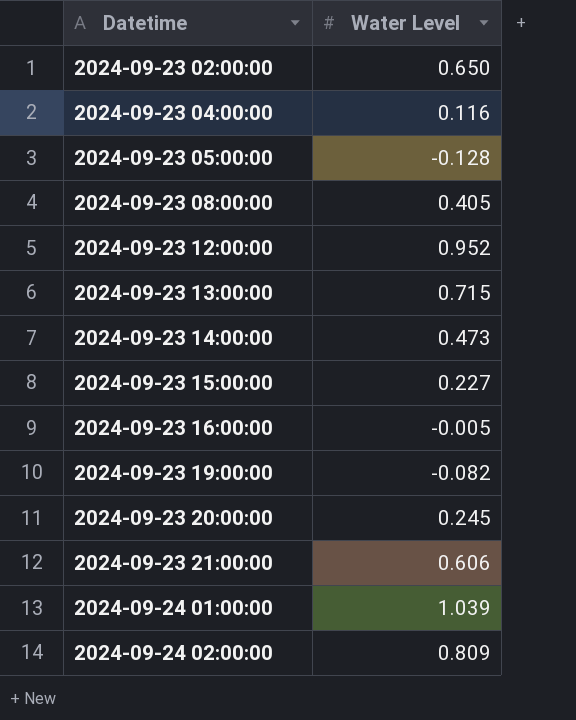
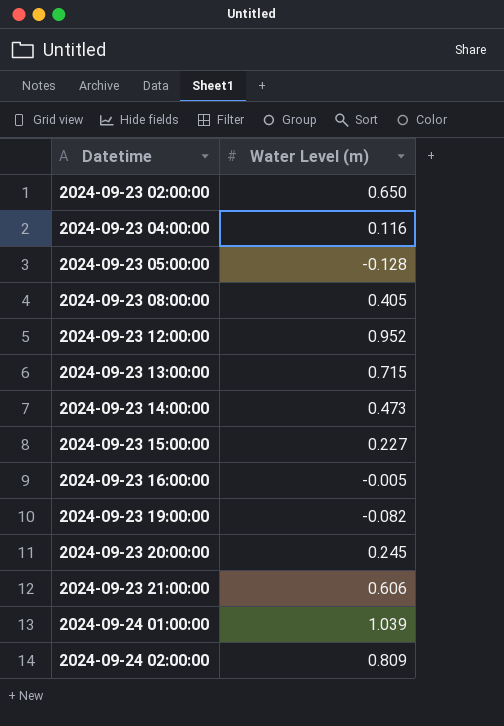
column name: Water Level -> Water Level (m)

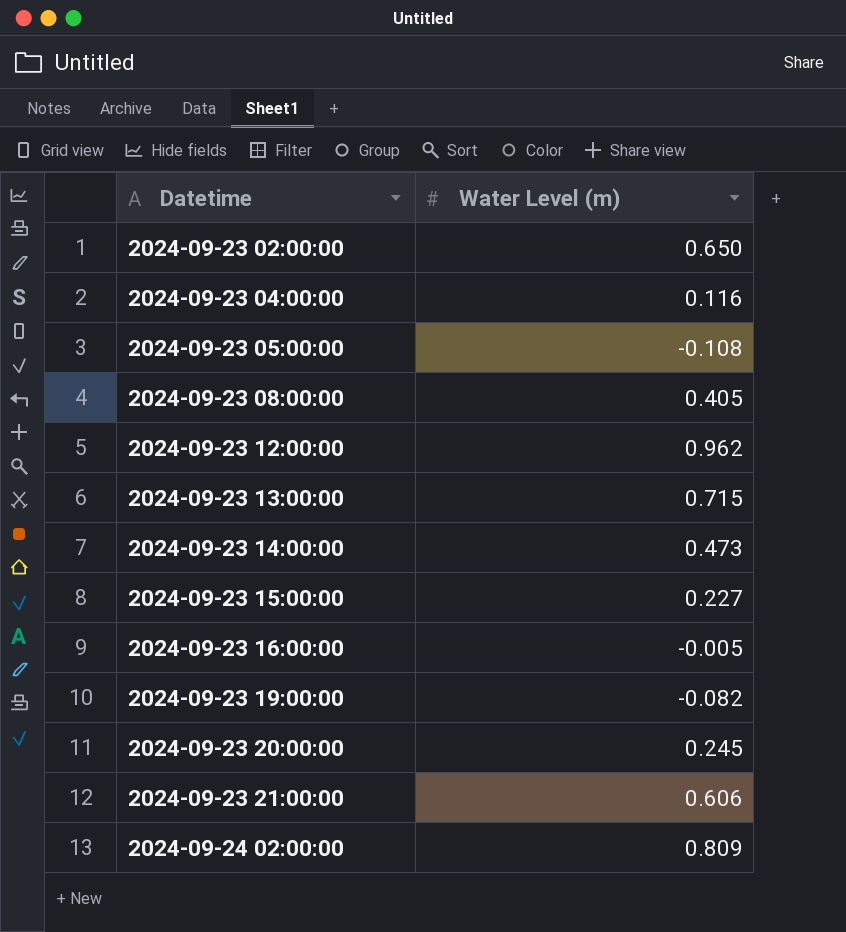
row 2024-09-24 01:00:00: 1.039 -> none
2024-09-23 05:00:00 | Water Level (m): -0.128 -> -0.108
2024-09-23 12:00:00 | Water Level (m): 0.952 -> 0.962

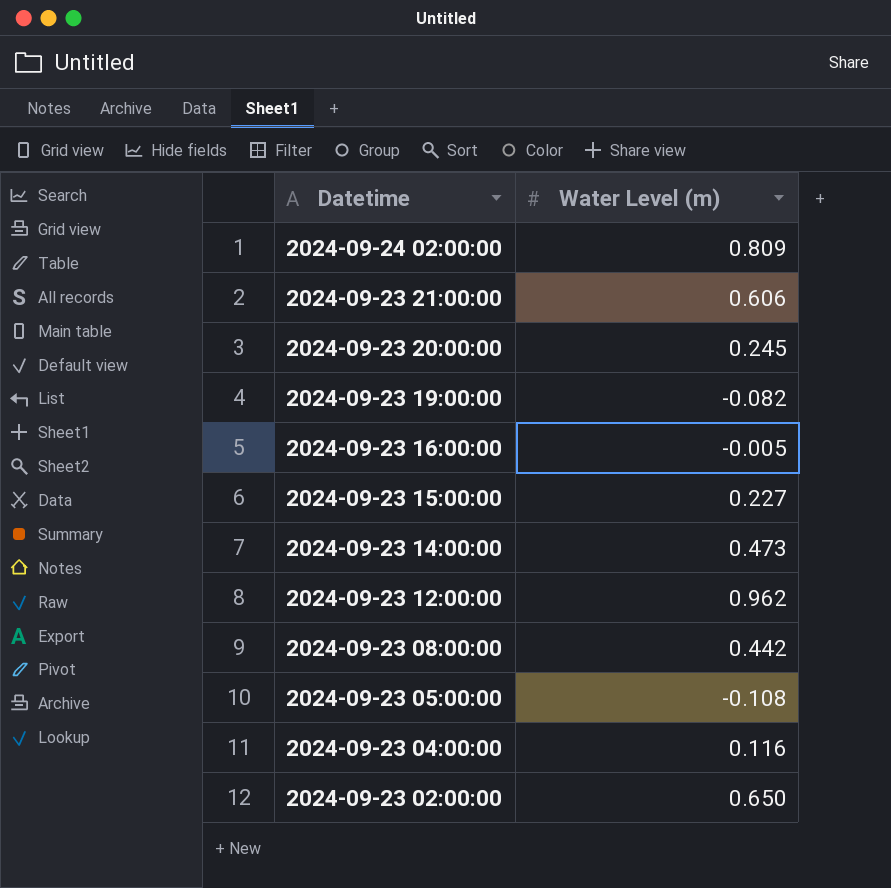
row order: Datetime ascending -> Datetime descending
row 2024-09-23 13:00:00: 0.715 -> none
2024-09-23 08:00:00 | Water Level (m): 0.405 -> 0.442

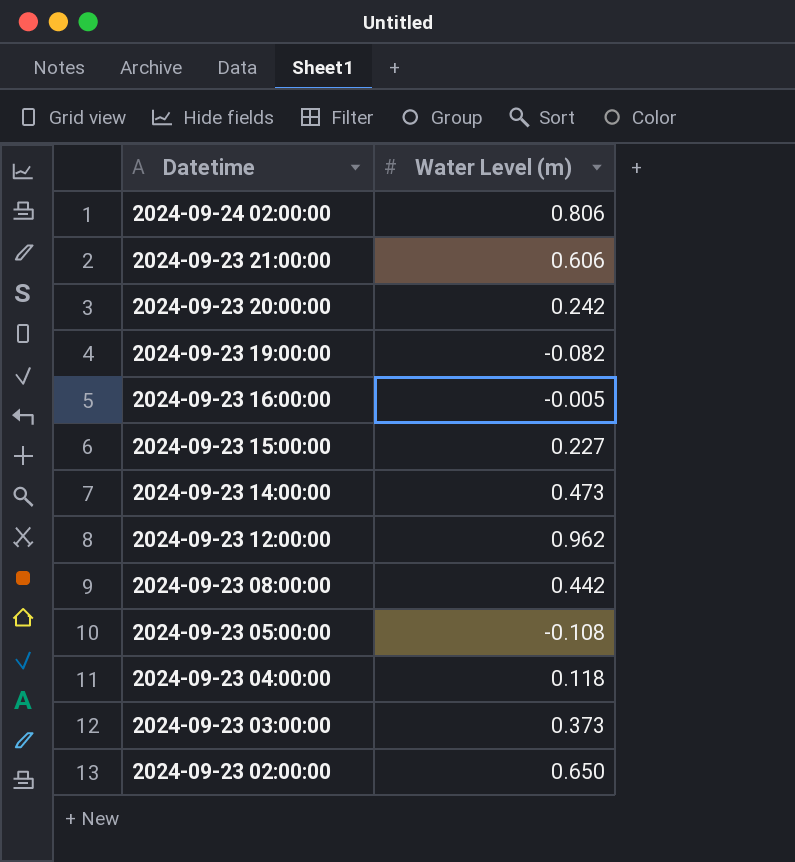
2024-09-24 02:00:00 | Water Level (m): 0.809 -> 0.806
2024-09-23 20:00:00 | Water Level (m): 0.245 -> 0.242
2024-09-23 04:00:00 | Water Level (m): 0.116 -> 0.118
row 2024-09-23 03:00:00: none -> 0.373

